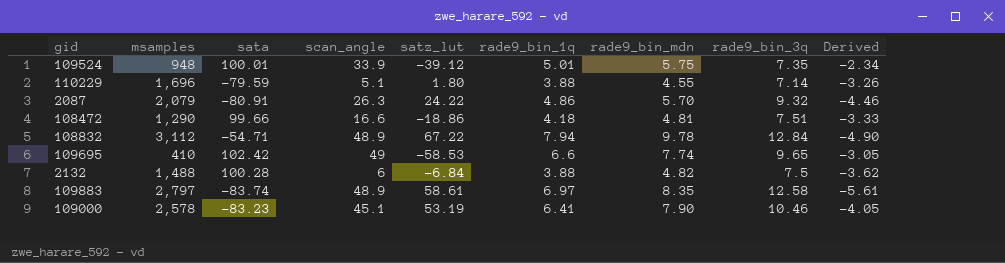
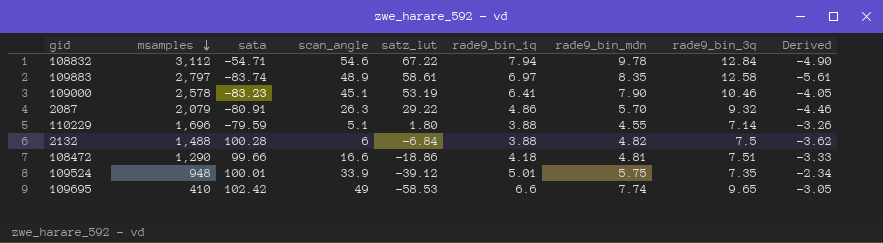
row order: none -> msamples descending
108832 | scan_angle: 48.9 -> 54.6
2087 | satz_lut: 24.22 -> 29.22

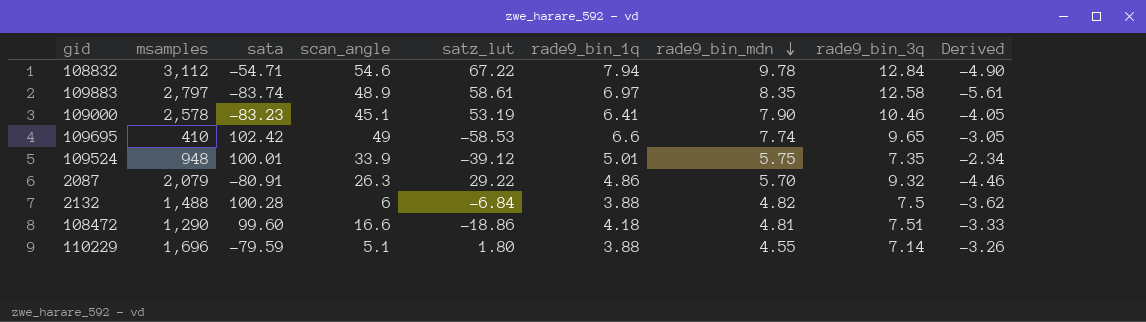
row order: msamples descending -> rade9_bin_mdn descending
108472 | sata: 99.66 -> 99.60

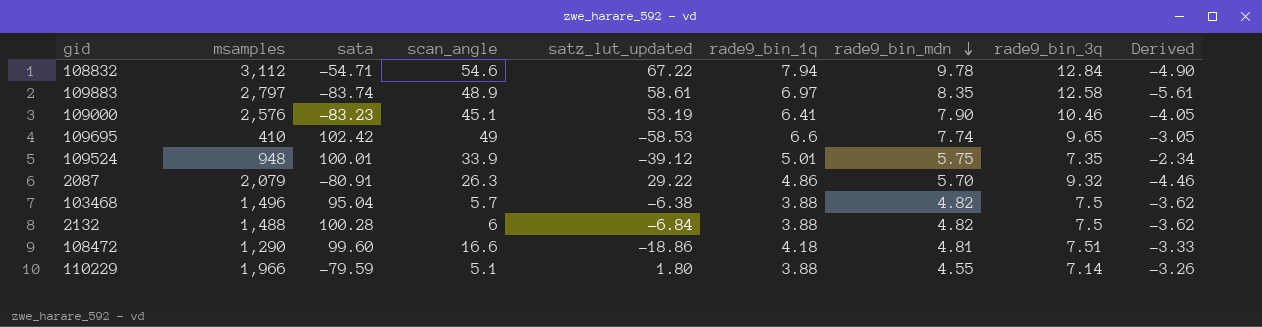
column name: satz_lut -> satz_lut_updated
109000 | msamples: 2,578 -> 2,576
row 103468: none -> 1,496 | 95.04 | 5.7 | -6.38 | 3.88 | 4.82 | 7.5 | -3.62
110229 | msamples: 1,696 -> 1,966

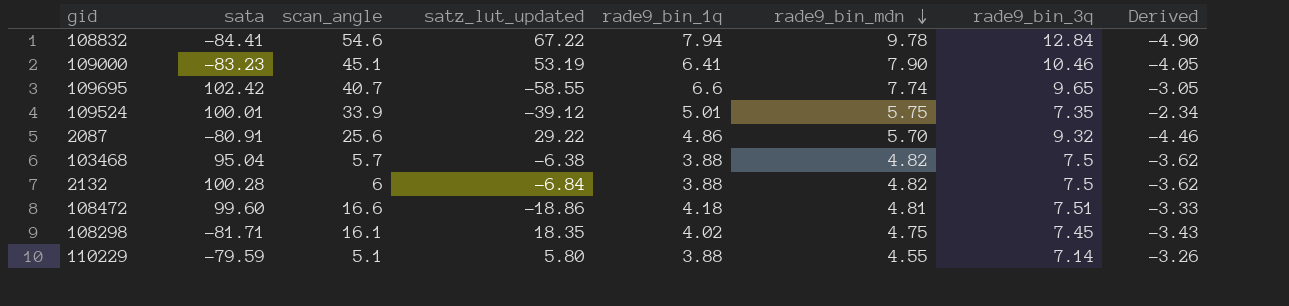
column msamples | position: 2 -> none
row 109883: 2,797 | -83.74 | 48.9 | 58.61 | 6.97 | 8.35 | 12.58 | -5.61 -> none
108832 | sata: -54.71 -> -84.41
109695 | scan_angle: 49 -> 40.7
109695 | satz_lut_updated: -58.53 -> -58.55
2087 | scan_angle: 26.3 -> 25.6
row 108298: none -> -81.71 | 16.1 | 18.35 | 4.02 | 4.75 | 7.45 | -3.43
110229 | satz_lut_updated: 1.80 -> 5.80

